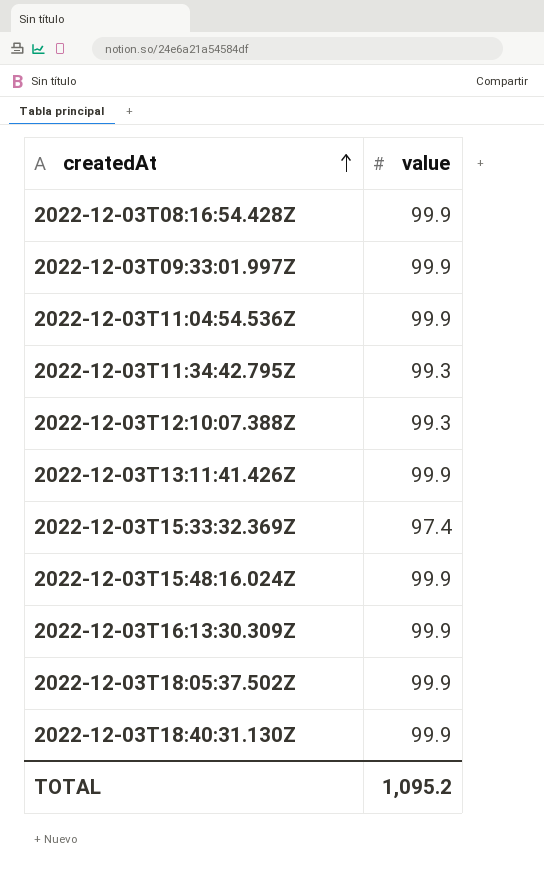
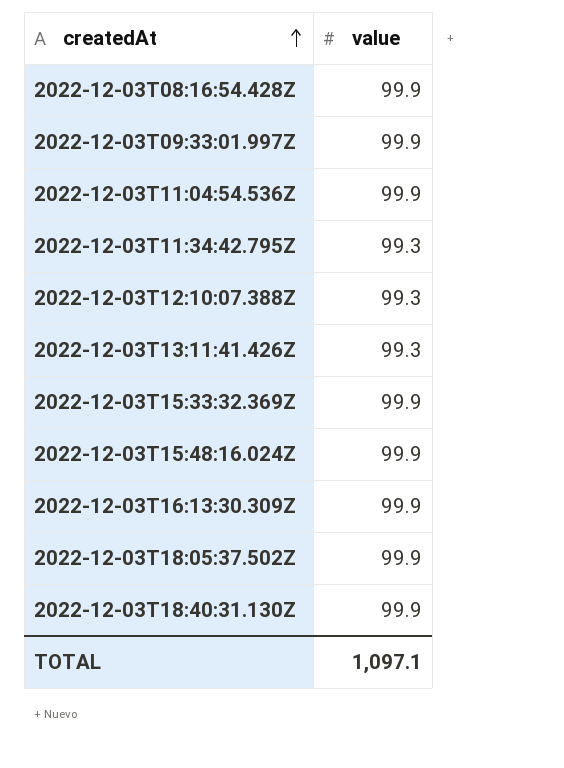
2022-12-03T13:11:41.426Z | value: 99.9 -> 99.3
2022-12-03T15:33:32.369Z | value: 97.4 -> 99.9
TOTAL | value: 1,095.2 -> 1,097.1

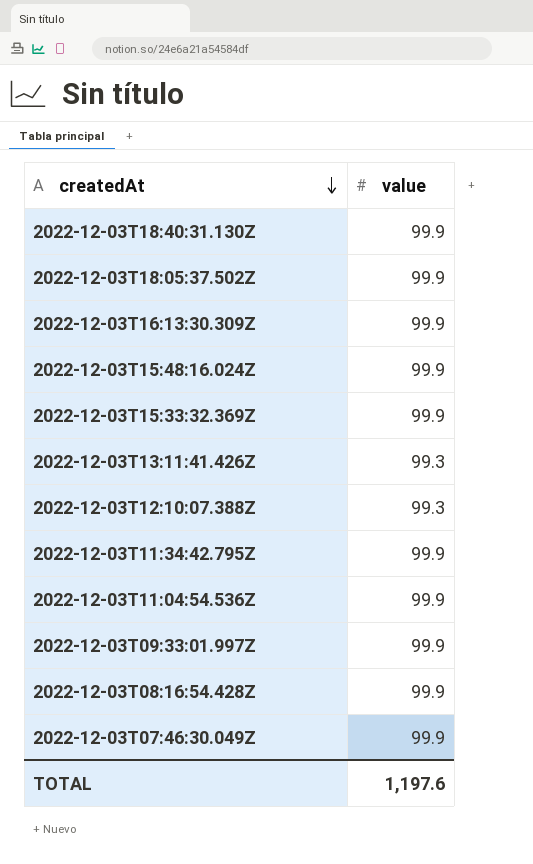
row order: createdAt ascending -> createdAt descending
2022-12-03T11:34:42.795Z | value: 99.3 -> 99.9
row 2022-12-03T07:46:30.049Z: none -> 99.9
TOTAL | value: 1,097.1 -> 1,197.6

